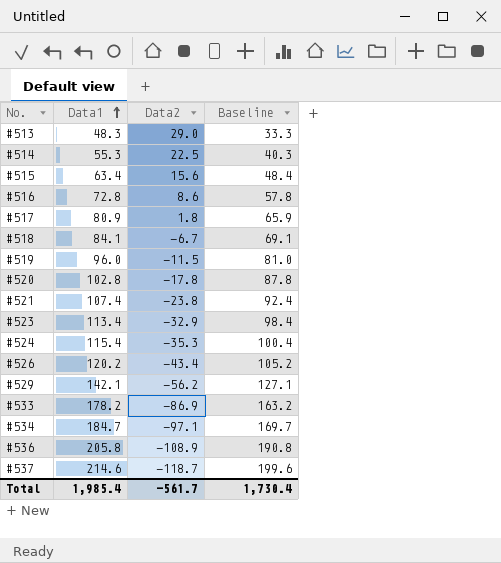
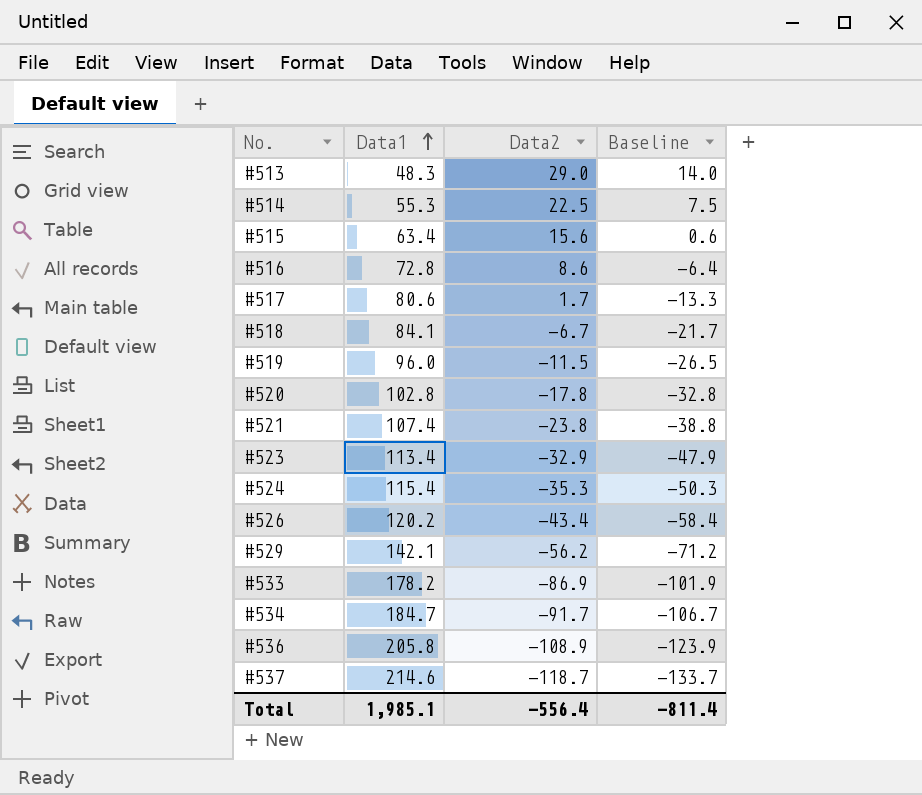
column Baseline | formula: [Data1] - 15 -> [Data2] - 15
#517 | Data1: 80.9 -> 80.6
#517 | Data2: 1.8 -> 1.7
#534 | Data2: -97.1 -> -91.7
Total | Data1: 1,985.4 -> 1,985.1
Total | Data2: -561.7 -> -556.4
Total | Baseline: 1,730.4 -> -811.4

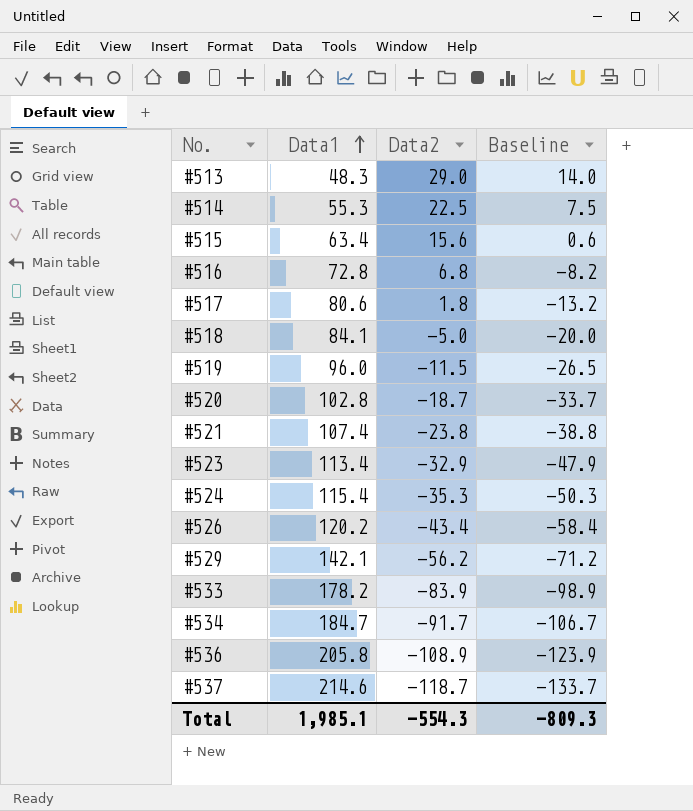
#516 | Data2: 8.6 -> 6.8
#516 | Baseline: -6.4 -> -8.2
#517 | Data2: 1.7 -> 1.8
#517 | Baseline: -13.3 -> -13.2
#518 | Data2: -6.7 -> -5.0
#518 | Baseline: -21.7 -> -20.0
#520 | Data2: -17.8 -> -18.7
#520 | Baseline: -32.8 -> -33.7
#533 | Data2: -86.9 -> -83.9
#533 | Baseline: -101.9 -> -98.9
Total | Data2: -556.4 -> -554.3
Total | Baseline: -811.4 -> -809.3

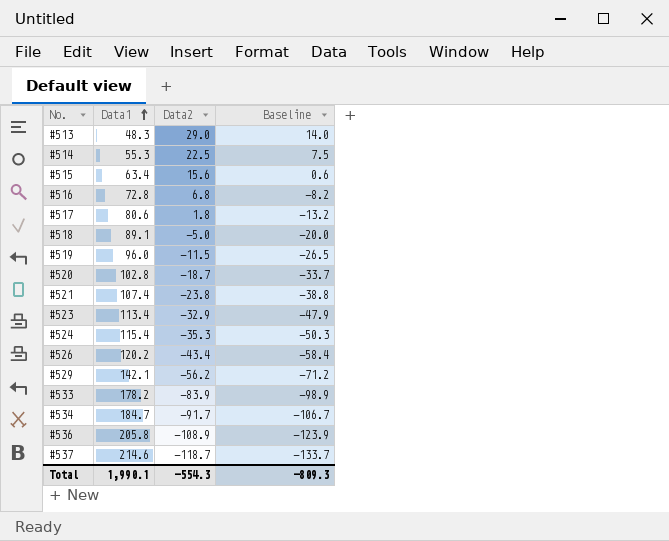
#518 | Data1: 84.1 -> 89.1
Total | Data1: 1,985.1 -> 1,990.1

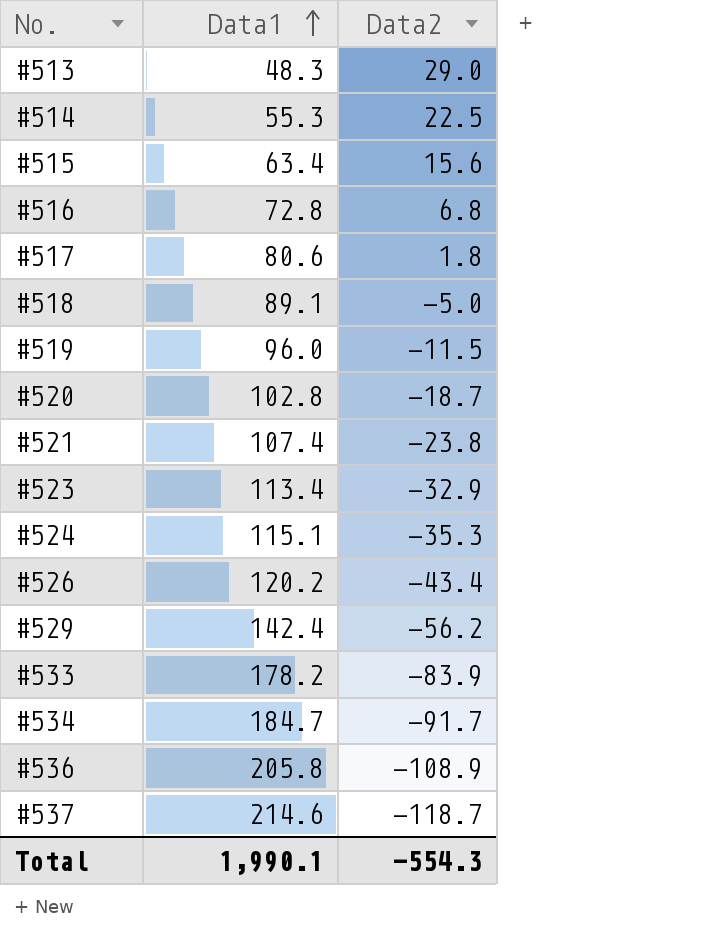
column Baseline | formula: [Data2] - 15 -> none
#524 | Data1: 115.4 -> 115.1
#529 | Data1: 142.1 -> 142.4

